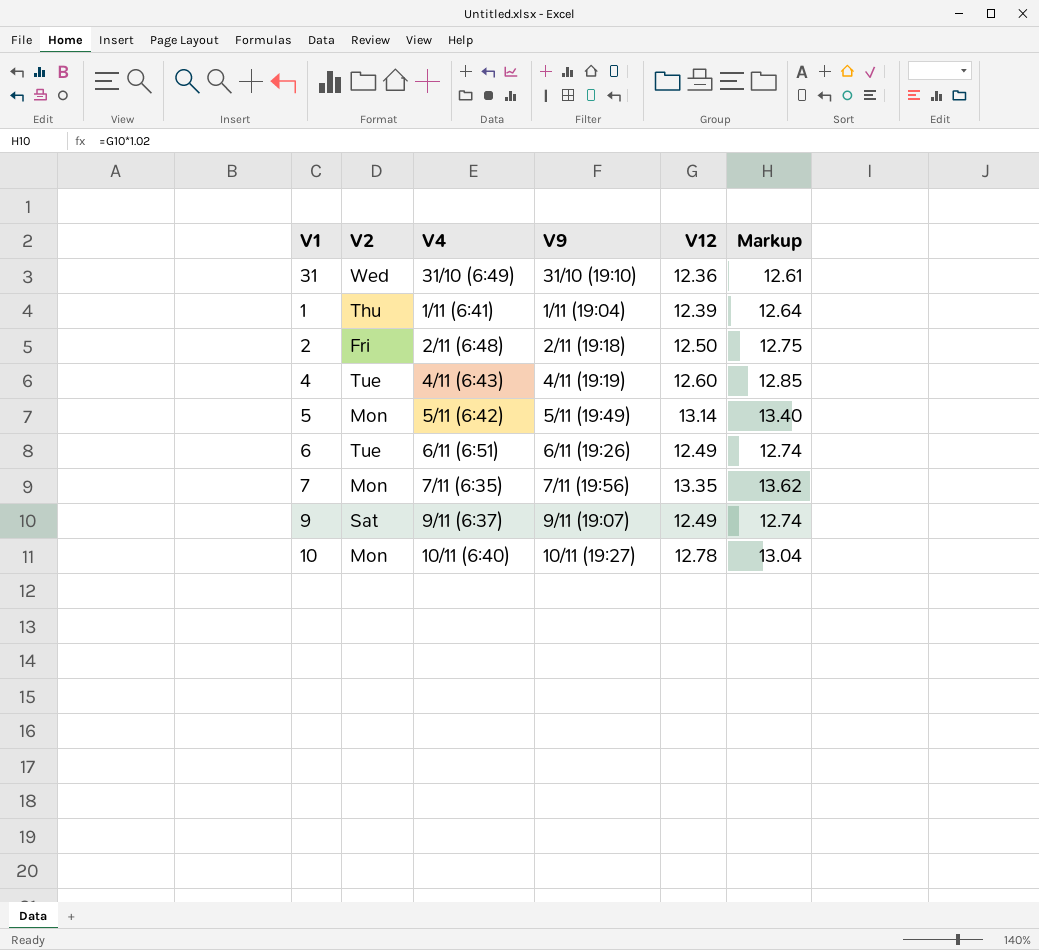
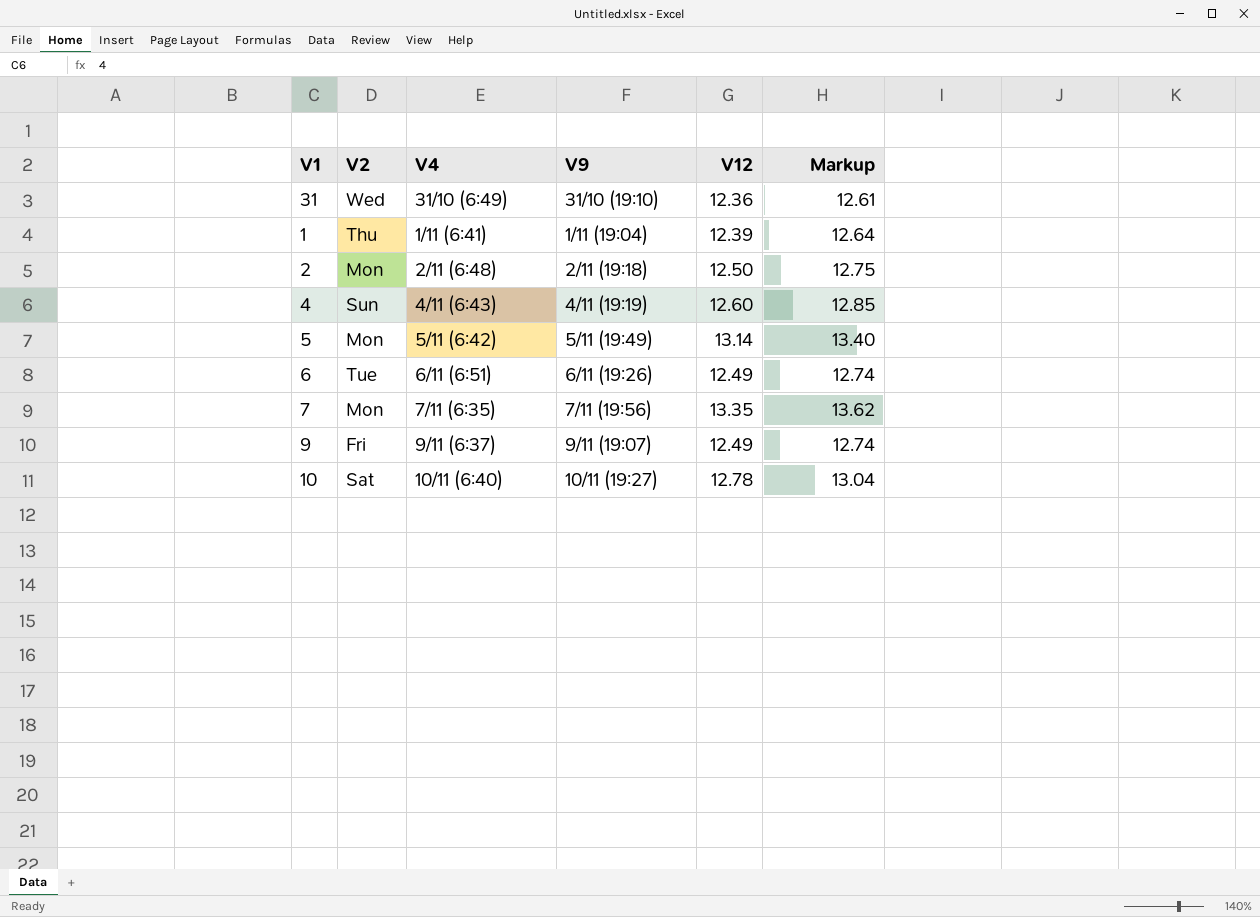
2 | V2: Fri -> Mon
4 | V2: Tue -> Sun
9 | V2: Sat -> Fri
10 | V2: Mon -> Sat

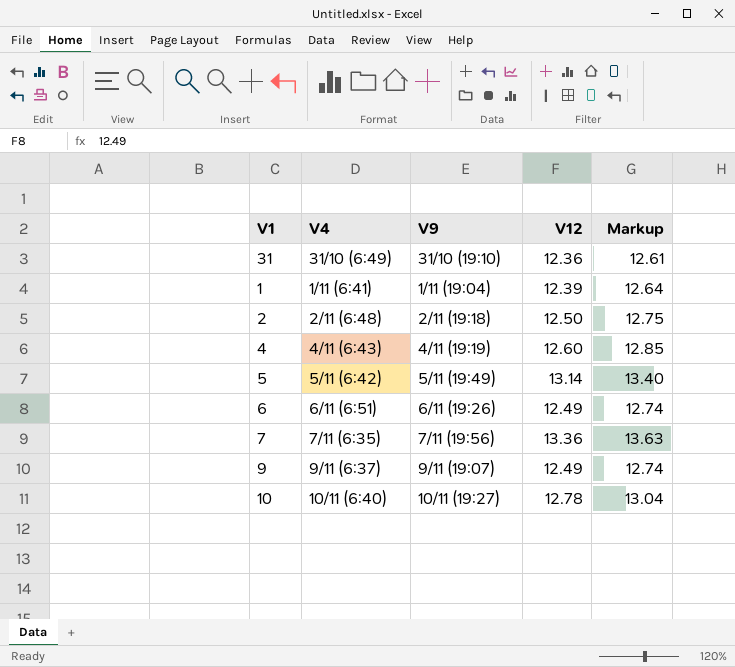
column V2 | position: 2 -> none
7 | V12: 13.35 -> 13.36
7 | Markup: 13.62 -> 13.63

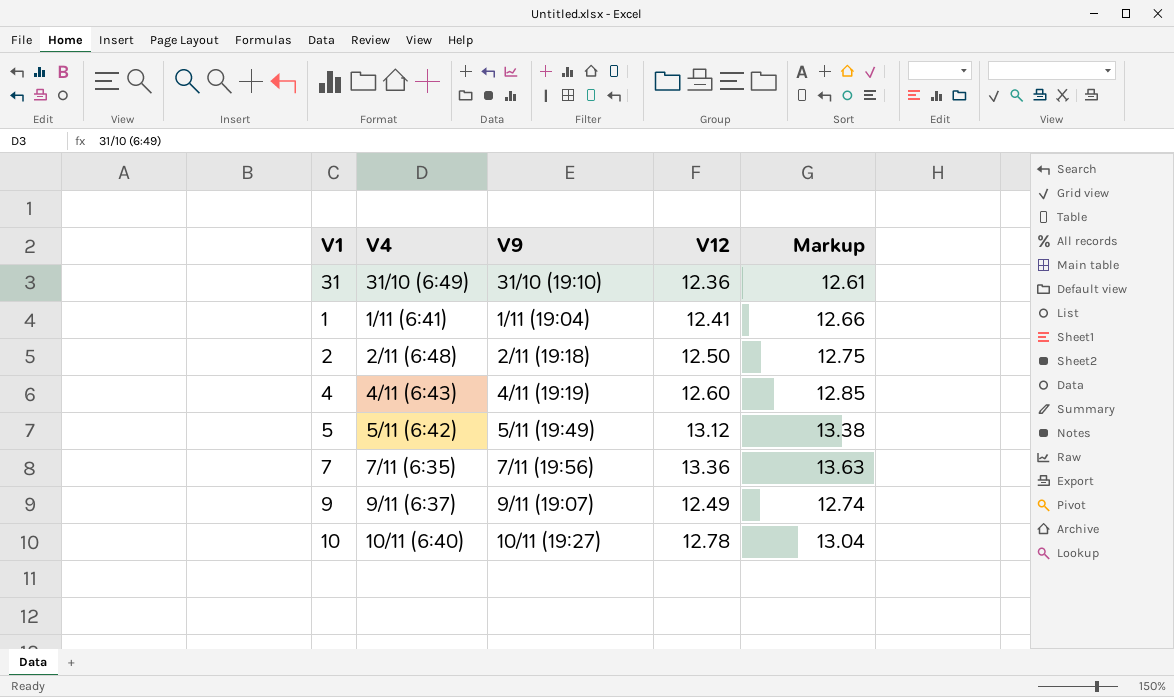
row 6: 6/11 (6:51) | 6/11 (19:26) | 12.49 | 12.74 -> none
1 | V12: 12.39 -> 12.41
1 | Markup: 12.64 -> 12.66
5 | V12: 13.14 -> 13.12
5 | Markup: 13.40 -> 13.38

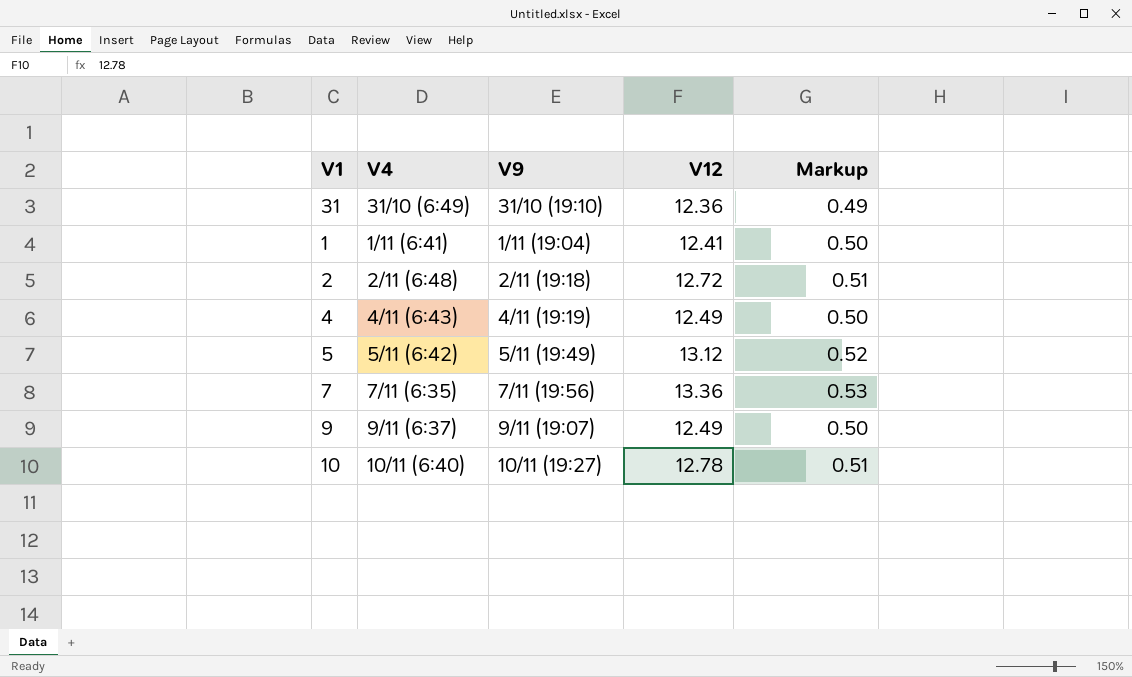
column Markup | formula: [V12] * 1.02 -> [V12] * 0.04
2 | V12: 12.50 -> 12.72
4 | V12: 12.60 -> 12.49

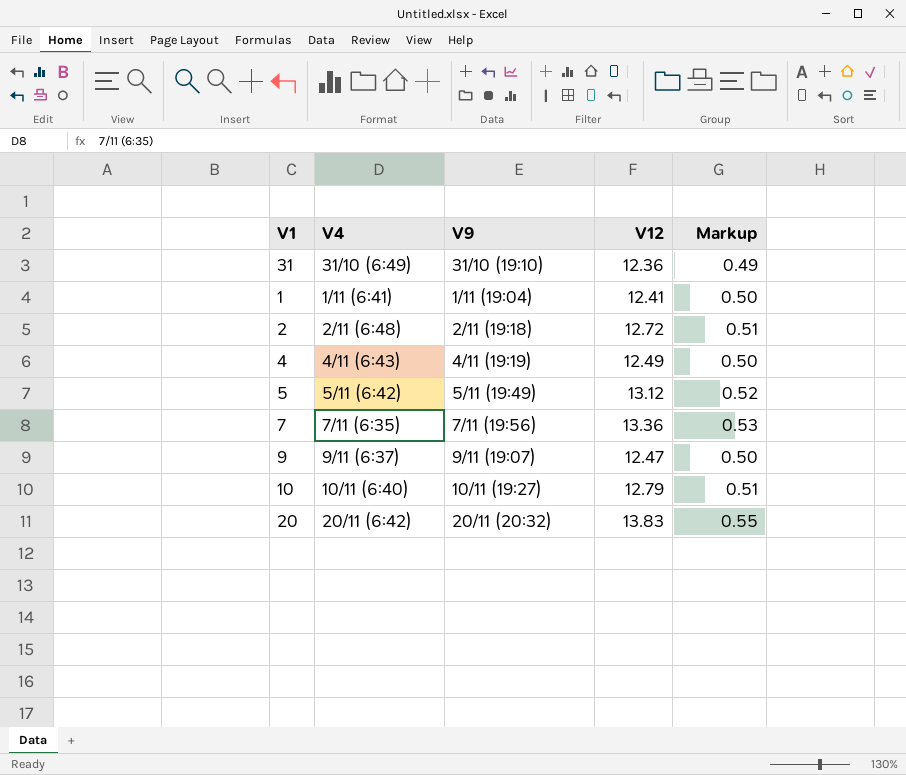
9 | V12: 12.49 -> 12.47
10 | V12: 12.78 -> 12.79
row 20: none -> 20/11 (6:42) | 20/11 (20:32) | 13.83 | 0.55

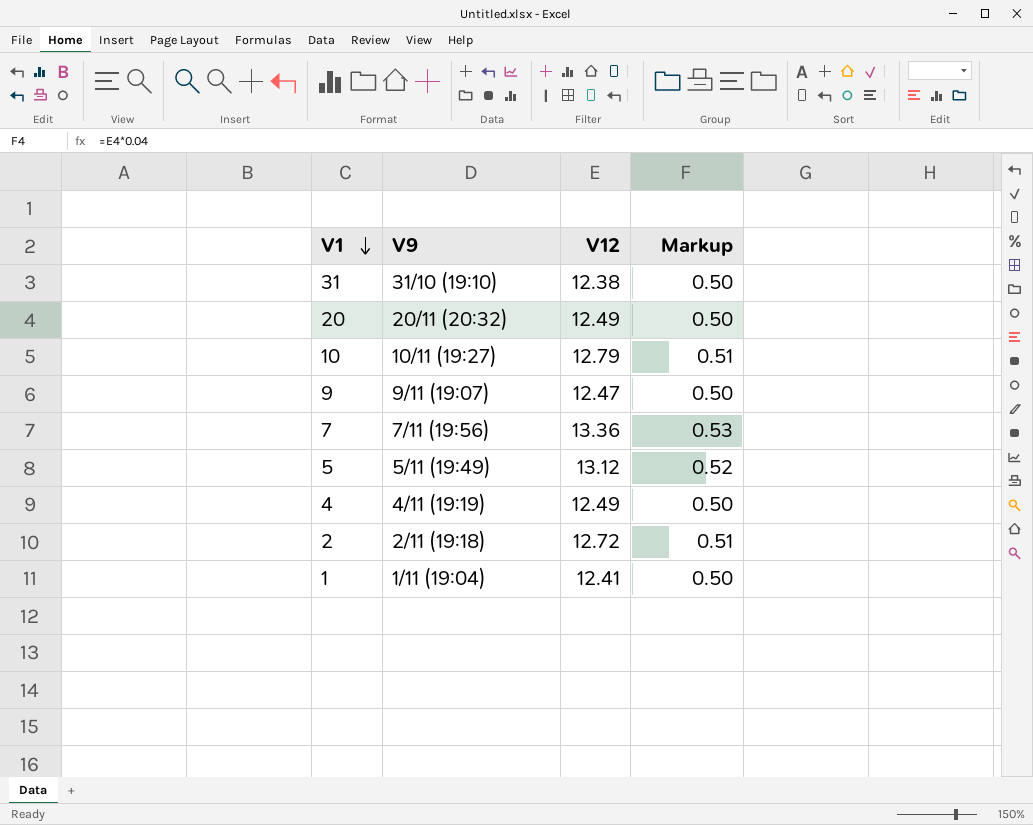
row order: none -> V1 descending
column V4 | position: 2 -> none
31 | V12: 12.36 -> 12.38
31 | Markup: 0.49 -> 0.50
20 | V12: 13.83 -> 12.49
20 | Markup: 0.55 -> 0.50

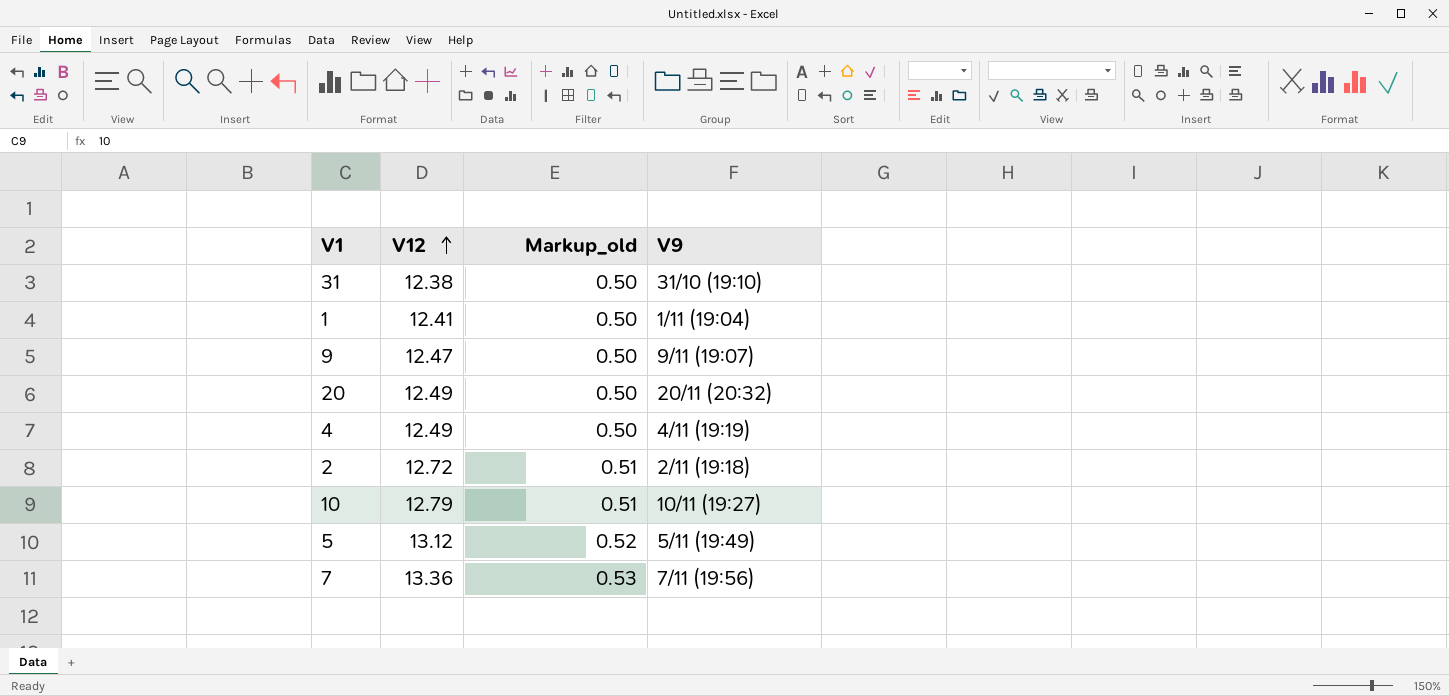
row order: V1 descending -> V12 ascending
column name: Markup -> Markup_old
column V9 | position: 2 -> 4

